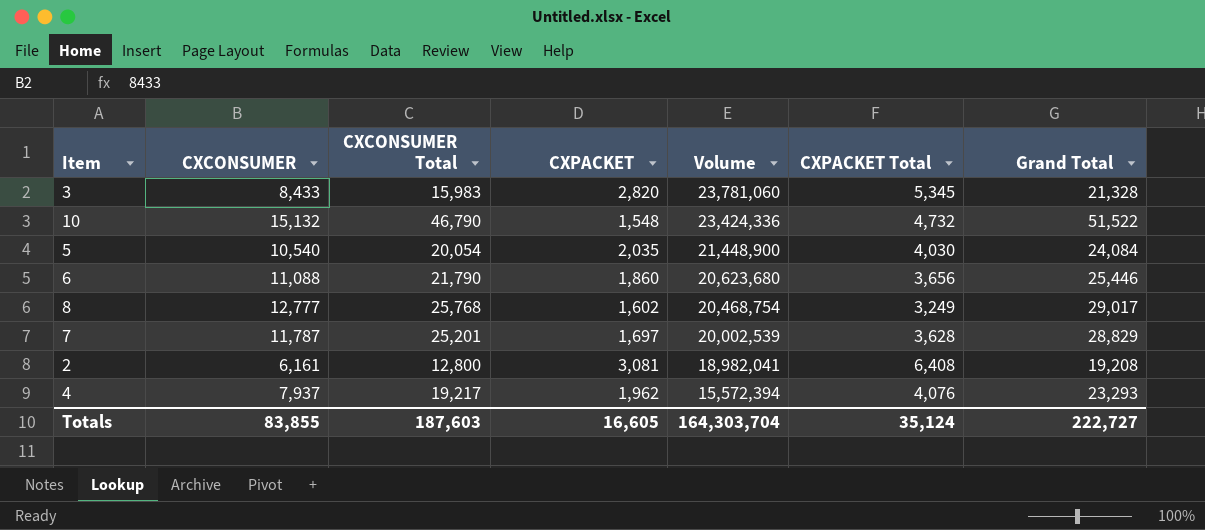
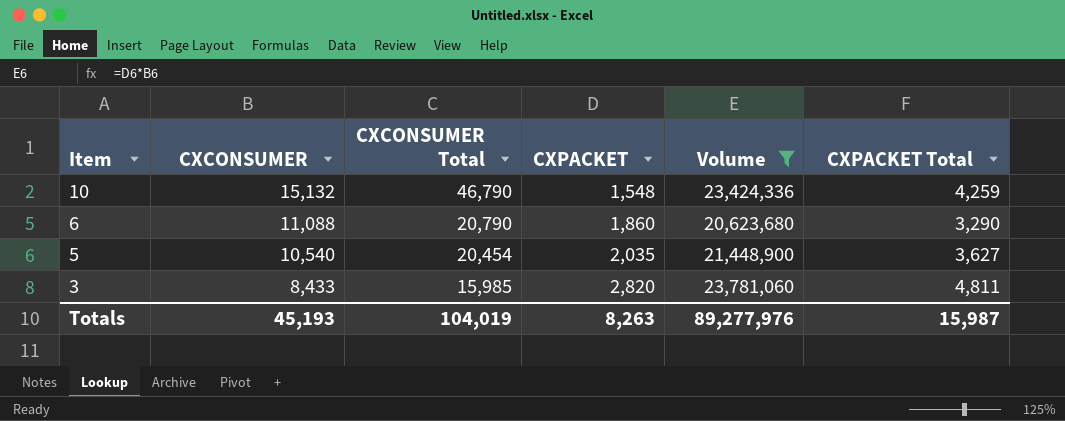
filter: none -> Volume >= 20,623,680
row order: Volume descending -> Item descending
column Grand Total | formula: [CXCONSUMER Total] + [CXPACKET Total] -> none
10 | CXPACKET Total: 4,732 -> 4,259
6 | CXCONSUMER Total: 21,790 -> 20,790
6 | CXPACKET Total: 3,656 -> 3,290
5 | CXCONSUMER Total: 20,054 -> 20,454
5 | CXPACKET Total: 4,030 -> 3,627
3 | CXCONSUMER Total: 15,983 -> 15,985
3 | CXPACKET Total: 5,345 -> 4,811
Totals | CXCONSUMER: 83,855 -> 45,193
Totals | CXCONSUMER Total: 187,603 -> 104,019
Totals | CXPACKET: 16,605 -> 8,263
Totals | Volume: 164,303,704 -> 89,277,976
Totals | CXPACKET Total: 35,124 -> 15,987

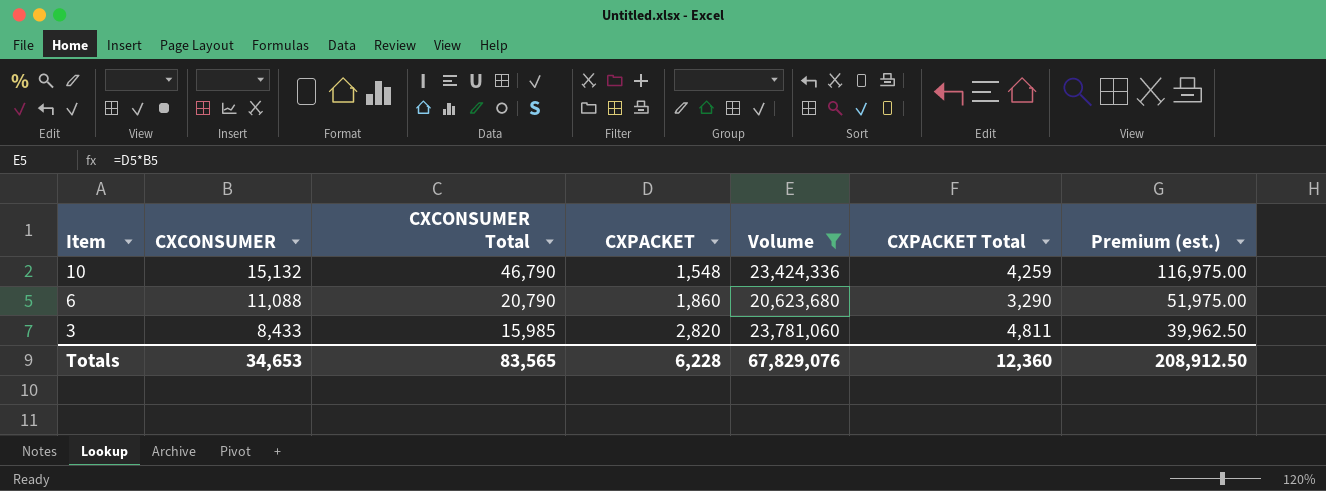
column Premium (est.) | formula: none -> [CXCONSUMER Total] * 2.5
row 5: 10,540 | 20,454 | 2,035 | 21,448,900 | 3,627 -> none
Totals | CXCONSUMER: 45,193 -> 34,653
Totals | CXCONSUMER Total: 104,019 -> 83,565
Totals | CXPACKET: 8,263 -> 6,228
Totals | Volume: 89,277,976 -> 67,829,076
Totals | CXPACKET Total: 15,987 -> 12,360

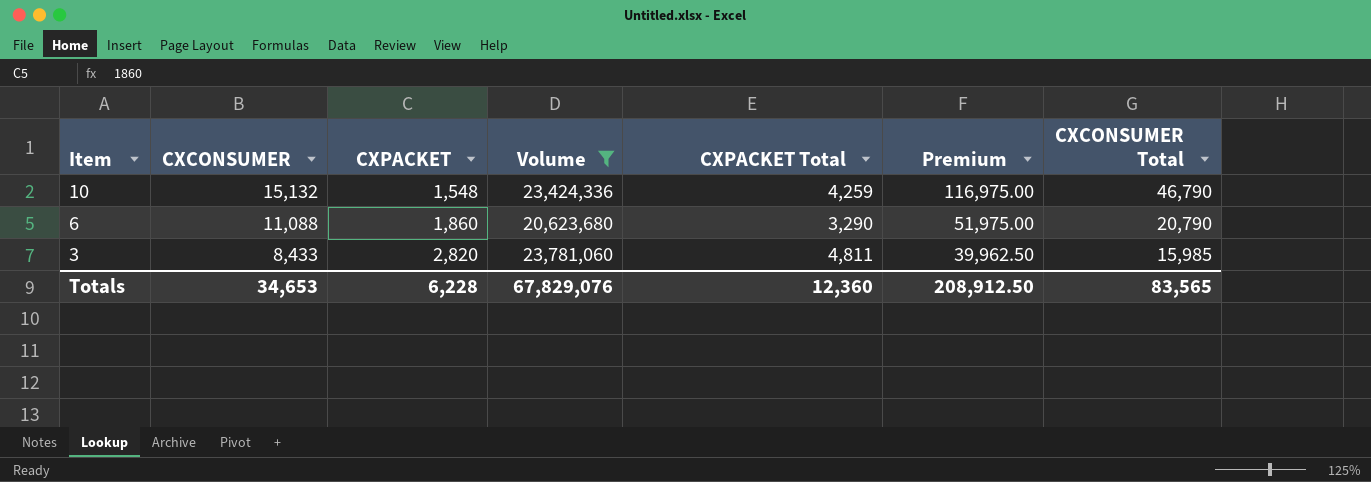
column name: Premium (est.) -> Premium
column CXCONSUMER Total | position: 3 -> 7

